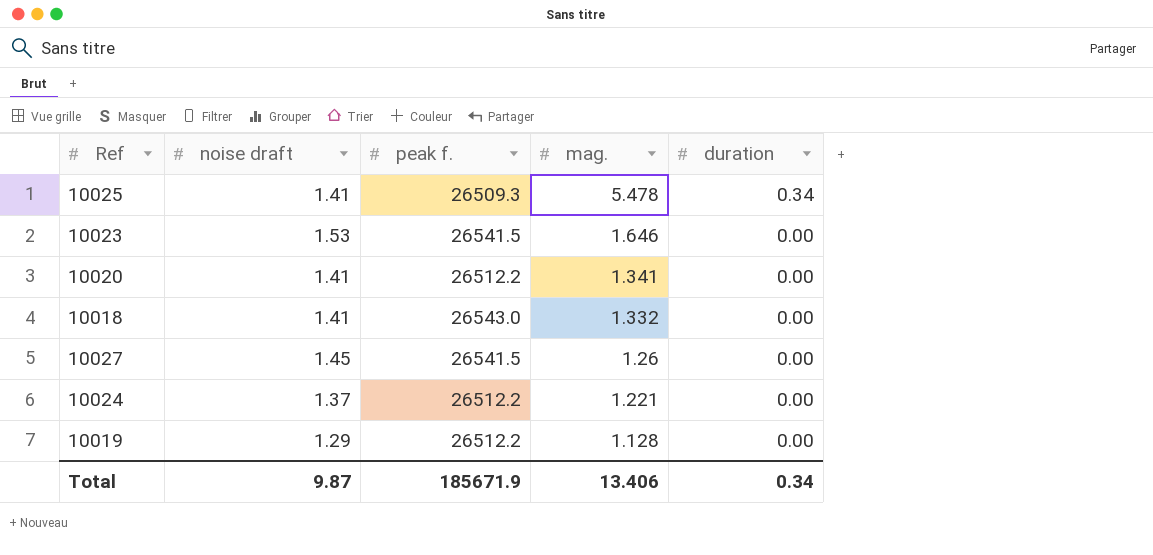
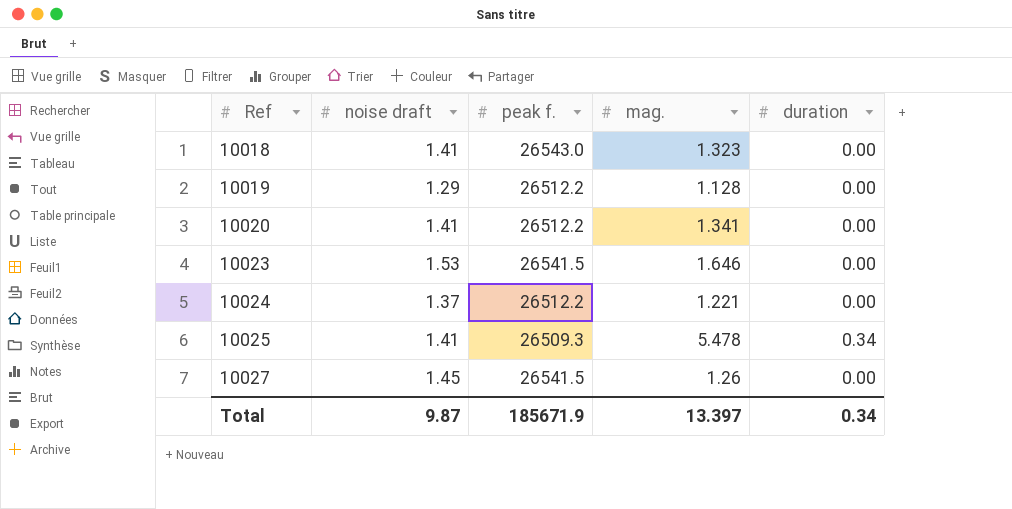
row order: mag. descending -> Ref ascending
10018 | mag.: 1.332 -> 1.323
Total | mag.: 13.406 -> 13.397

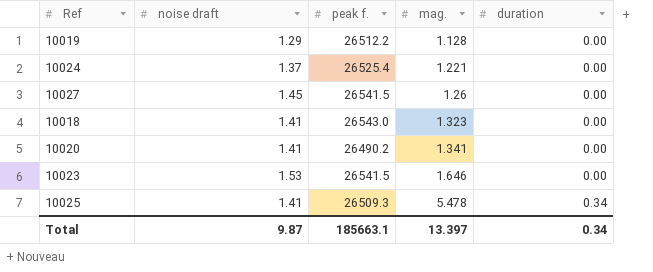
row order: Ref ascending -> mag. ascending
10024 | peak f.: 26512.2 -> 26525.4
10020 | peak f.: 26512.2 -> 26490.2
Total | peak f.: 185671.9 -> 185663.1

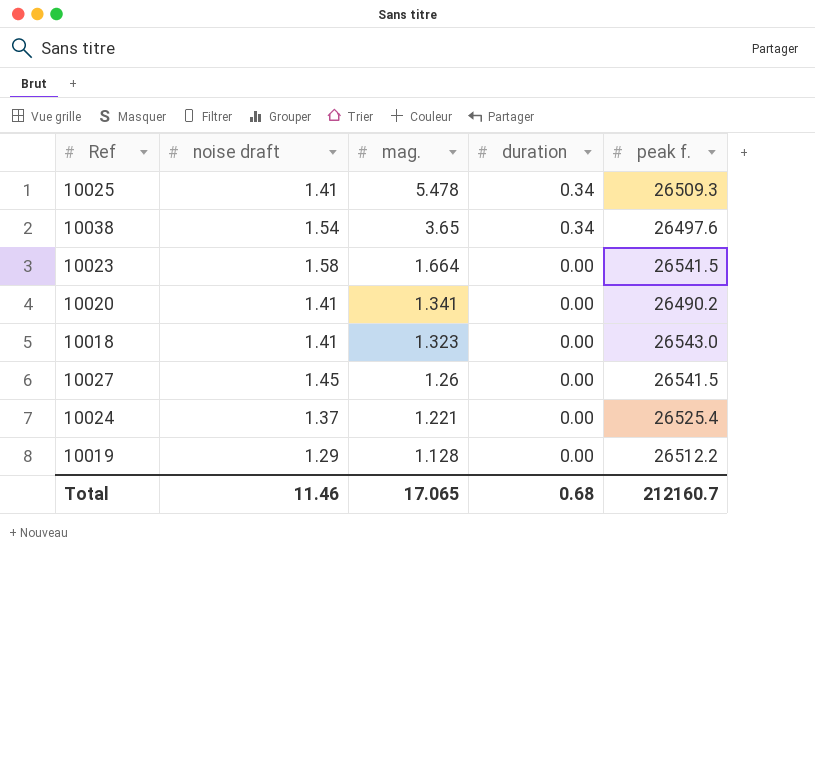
row order: mag. ascending -> mag. descending
column peak f. | position: 3 -> 5
row 10038: none -> 1.54 | 3.65 | 0.34 | 26497.6
10023 | noise draft: 1.53 -> 1.58
10023 | mag.: 1.646 -> 1.664
Total | noise draft: 9.87 -> 11.46
Total | mag.: 13.397 -> 17.065
Total | duration: 0.34 -> 0.68
Total | peak f.: 185663.1 -> 212160.7

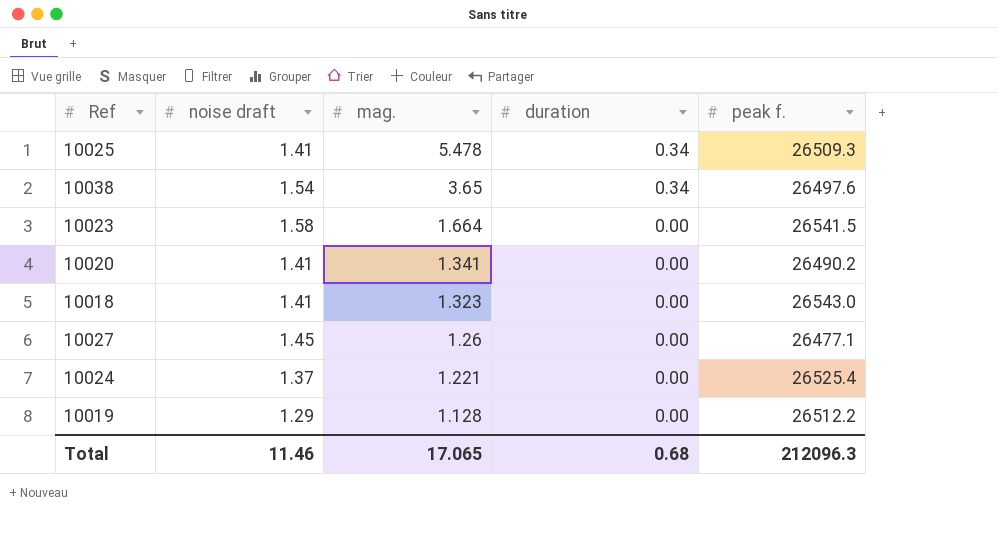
10027 | peak f.: 26541.5 -> 26477.1
Total | peak f.: 212160.7 -> 212096.3

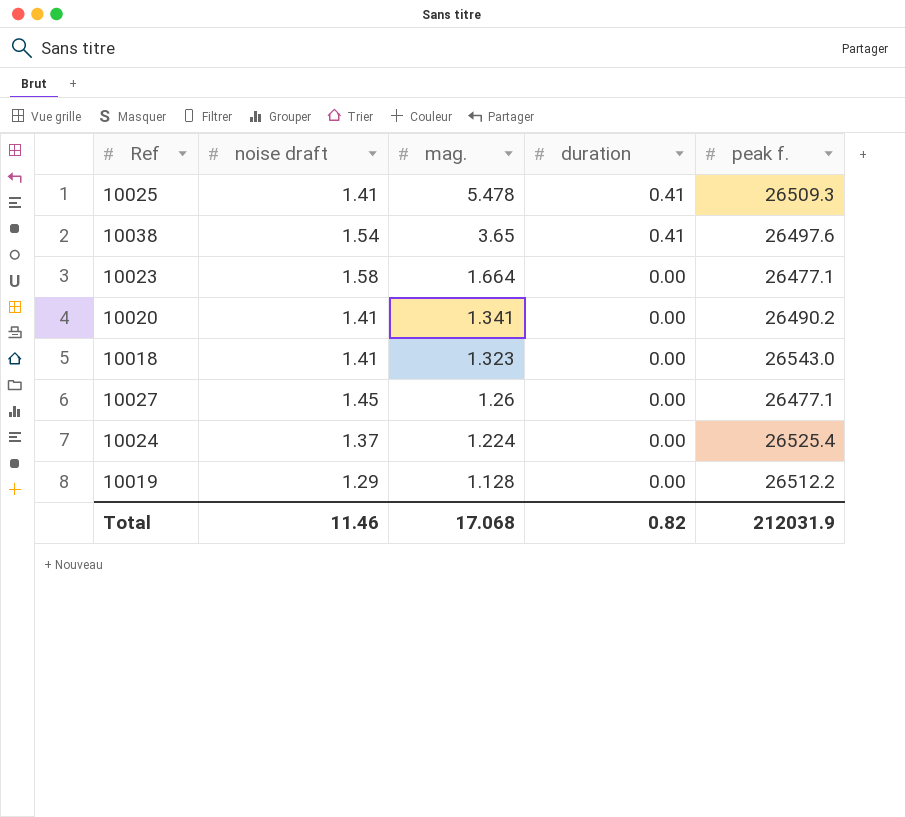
10025 | duration: 0.34 -> 0.41
10038 | duration: 0.34 -> 0.41
10023 | peak f.: 26541.5 -> 26477.1
10024 | mag.: 1.221 -> 1.224
Total | mag.: 17.065 -> 17.068
Total | duration: 0.68 -> 0.82
Total | peak f.: 212096.3 -> 212031.9

